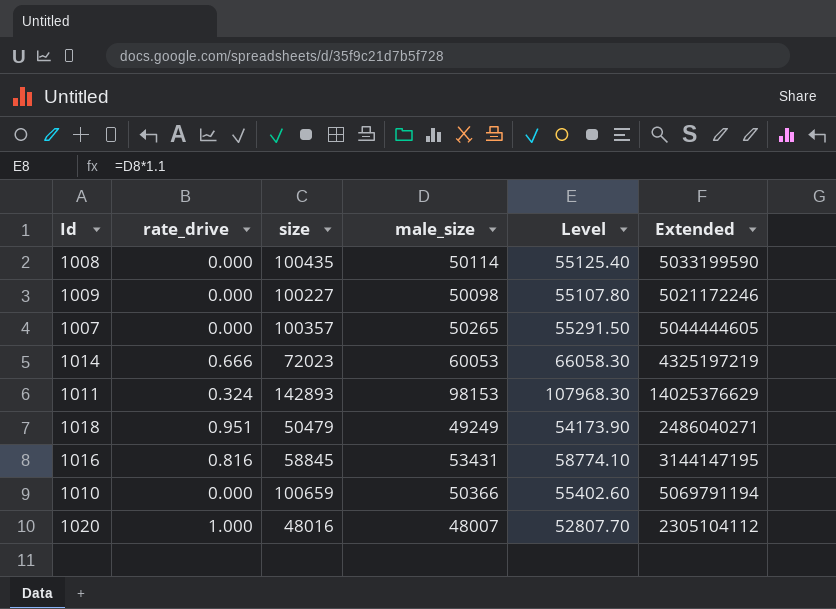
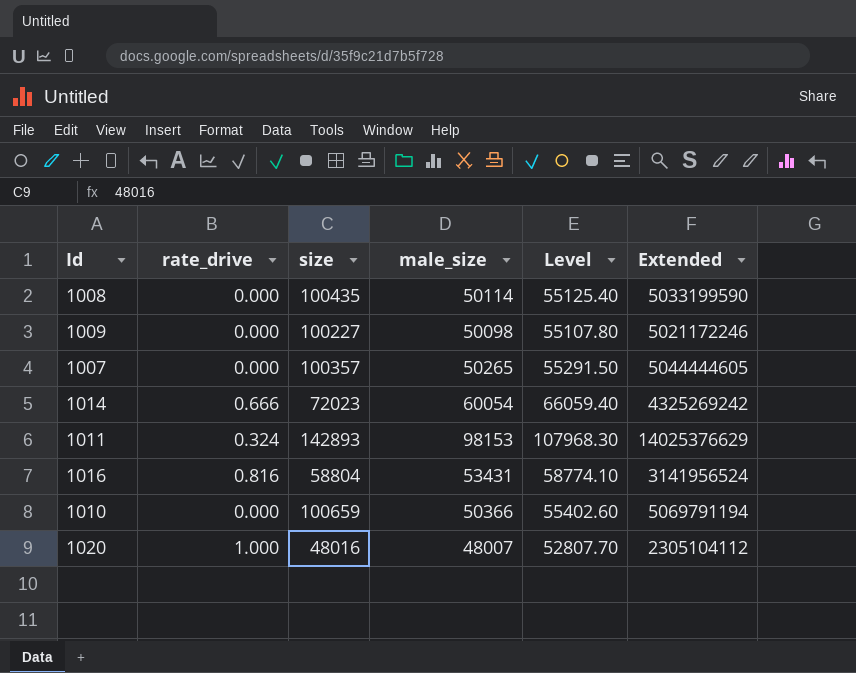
row 1018: 0.951 | 50479 | 49249 | 54173.90 | 2486040271 -> none
1014 | male_size: 60053 -> 60054
1014 | Level: 66058.30 -> 66059.40
1014 | Extended: 4325197219 -> 4325269242
1016 | size: 58845 -> 58804
1016 | Extended: 3144147195 -> 3141956524

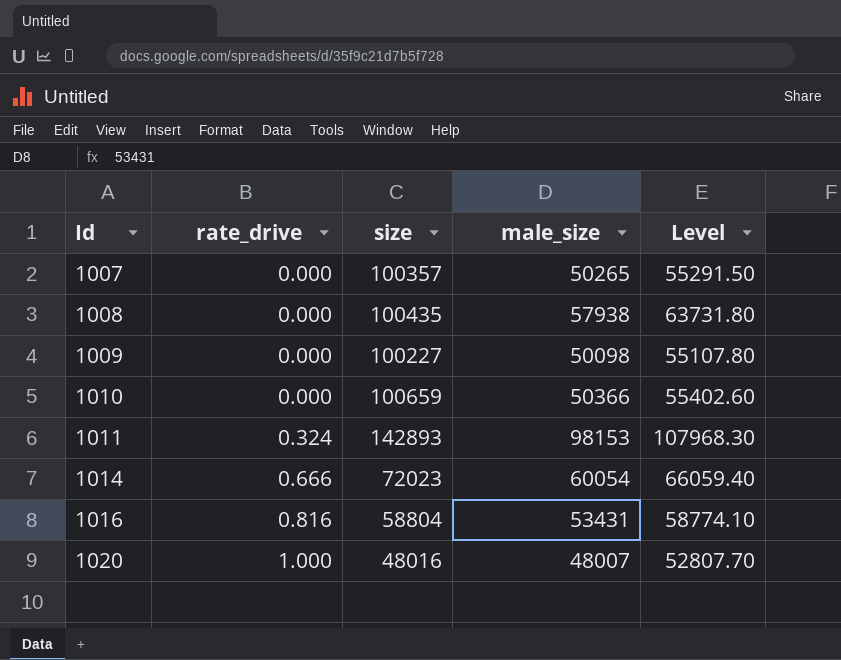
row order: none -> Id ascending
column Extended | formula: [size] * [male_size] -> none
1008 | male_size: 50114 -> 57938
1008 | Level: 55125.40 -> 63731.80

